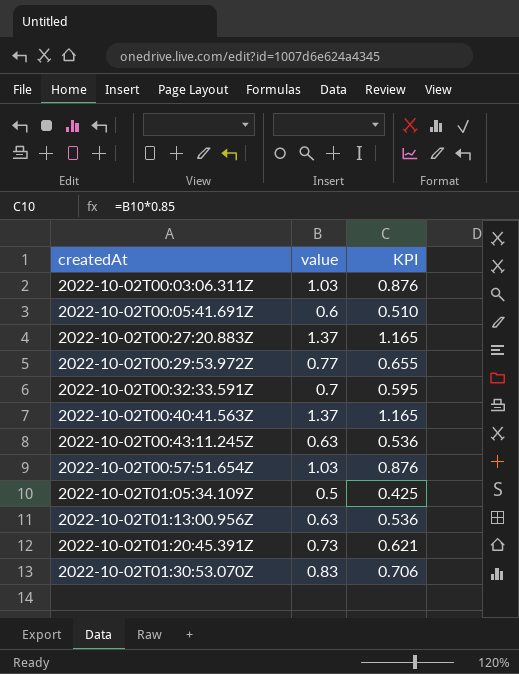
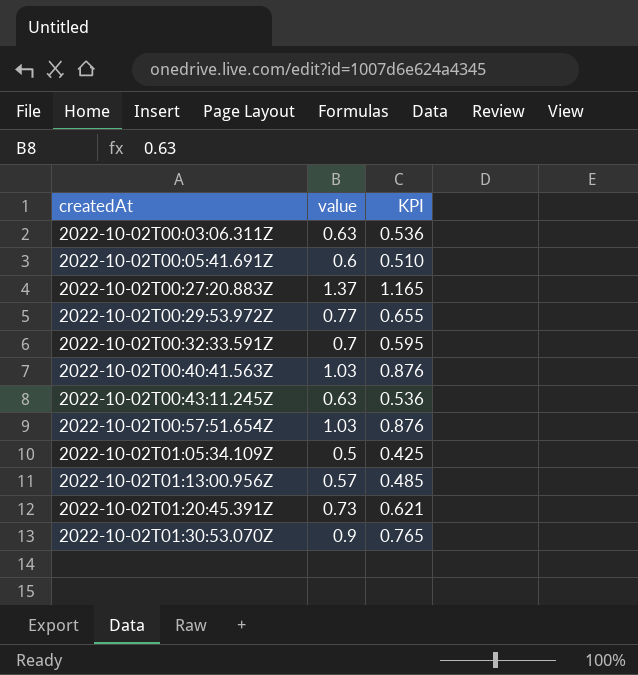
2022-10-02T00:03:06.311Z | value: 1.03 -> 0.63
2022-10-02T00:03:06.311Z | KPI: 0.876 -> 0.536
2022-10-02T00:40:41.563Z | value: 1.37 -> 1.03
2022-10-02T00:40:41.563Z | KPI: 1.165 -> 0.876
2022-10-02T01:13:00.956Z | value: 0.63 -> 0.57
2022-10-02T01:13:00.956Z | KPI: 0.536 -> 0.485
2022-10-02T01:30:53.070Z | value: 0.83 -> 0.9
2022-10-02T01:30:53.070Z | KPI: 0.706 -> 0.765

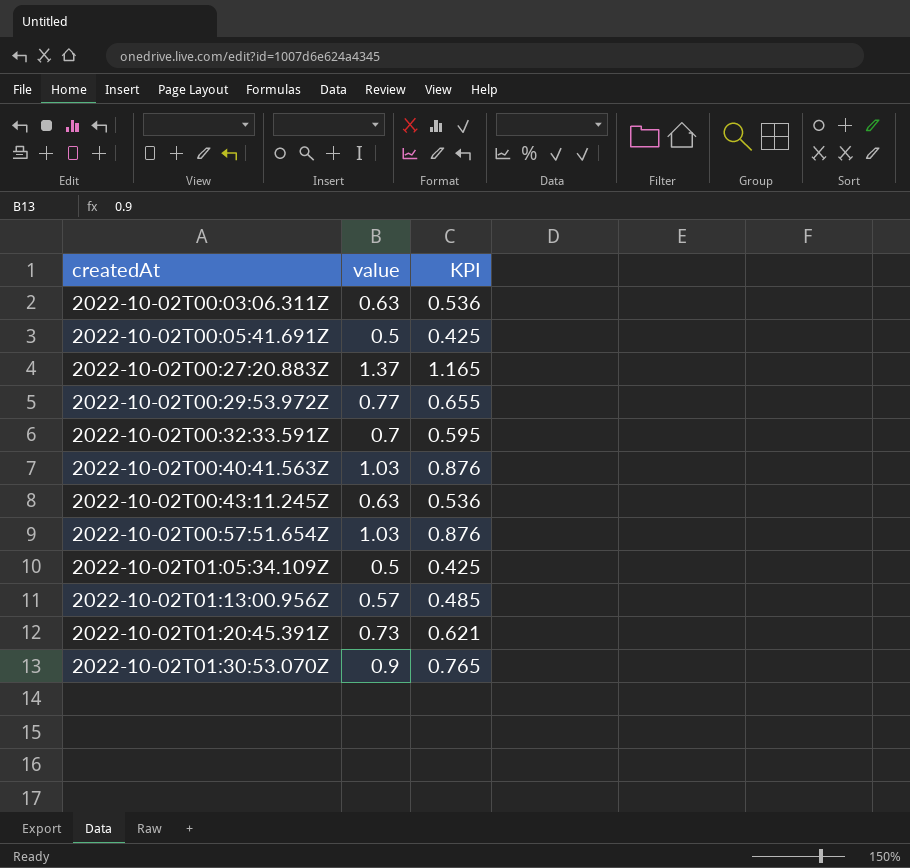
2022-10-02T00:05:41.691Z | value: 0.6 -> 0.5
2022-10-02T00:05:41.691Z | KPI: 0.510 -> 0.425

